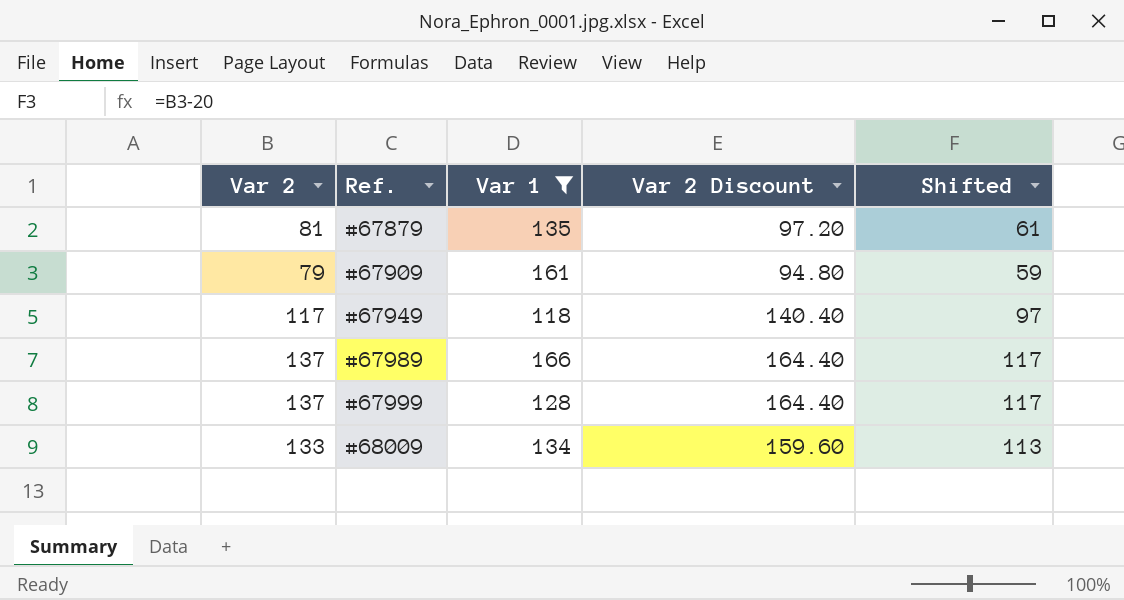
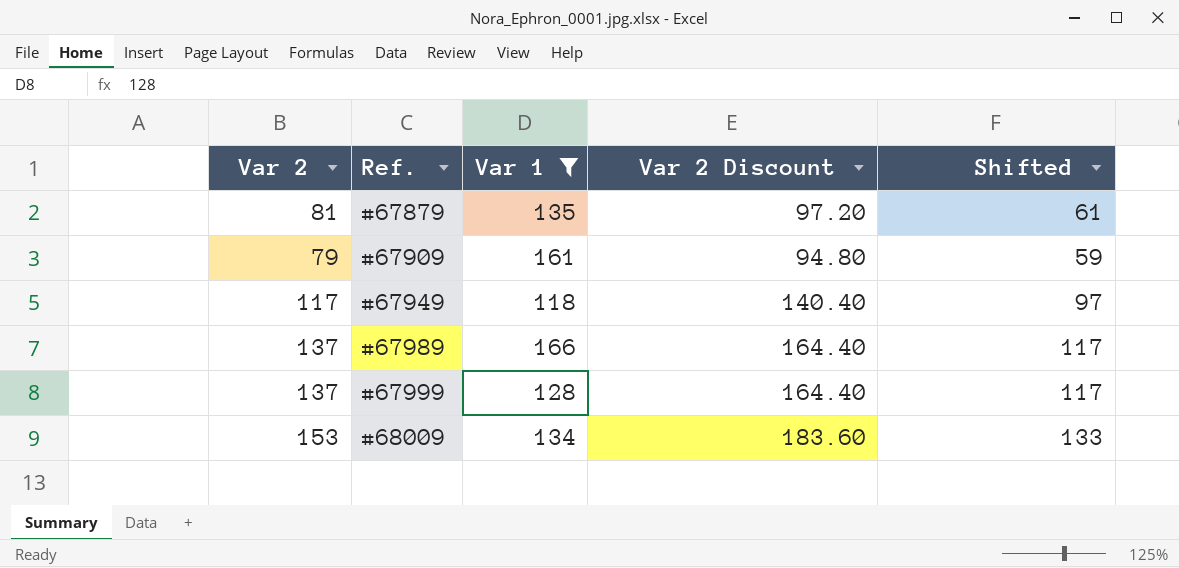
#68009 | Var 2: 133 -> 153
#68009 | Var 2 Discount: 159.60 -> 183.60
#68009 | Shifted: 113 -> 133

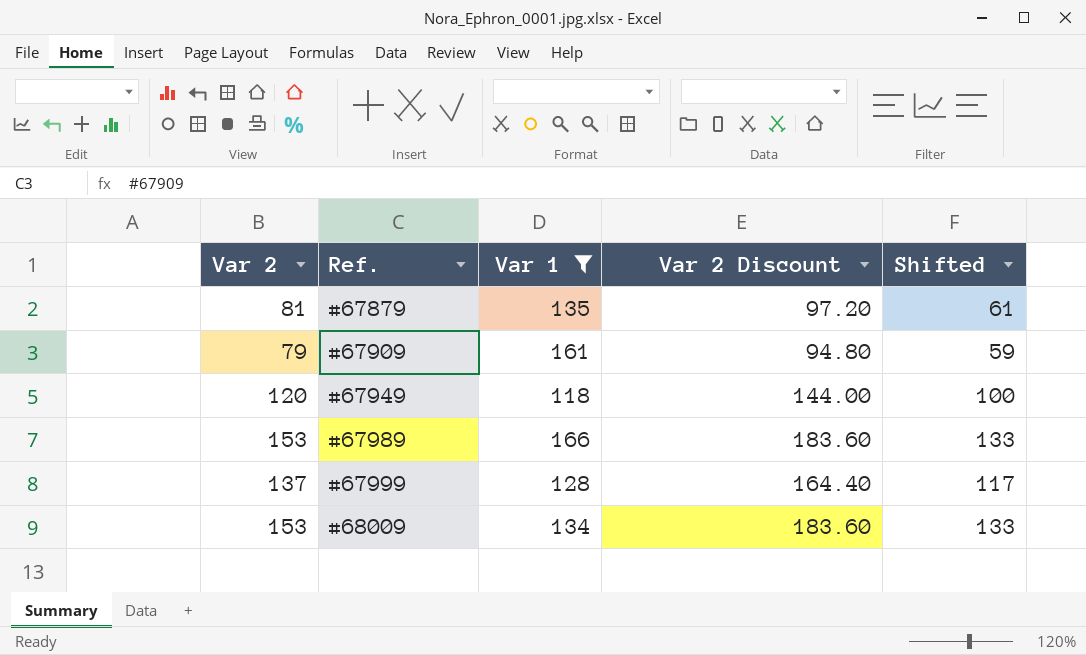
#67949 | Var 2: 117 -> 120
#67949 | Var 2 Discount: 140.40 -> 144.00
#67949 | Shifted: 97 -> 100
#67989 | Var 2: 137 -> 153
#67989 | Var 2 Discount: 164.40 -> 183.60
#67989 | Shifted: 117 -> 133

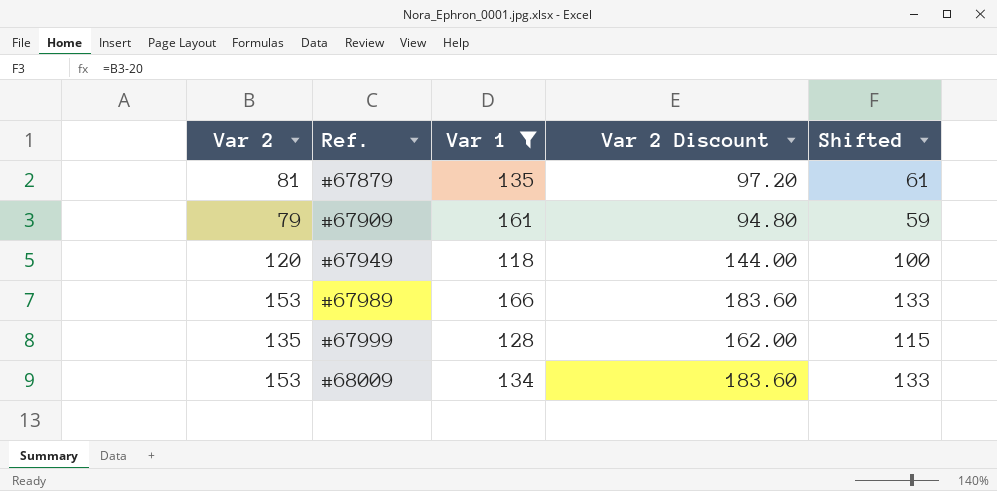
#67999 | Var 2: 137 -> 135
#67999 | Var 2 Discount: 164.40 -> 162.00
#67999 | Shifted: 117 -> 115

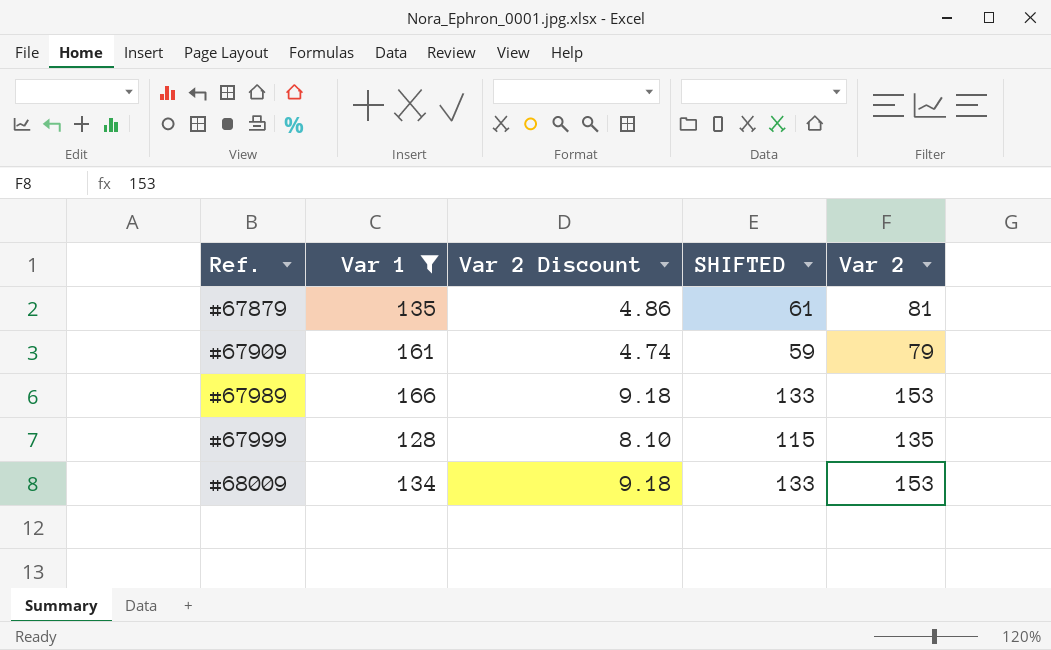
column Var 2 Discount | formula: [Var 2] * 1.2 -> [Var 2] * 0.06
column name: Shifted -> SHIFTED
column Var 2 | position: 1 -> 5
row #67949: 120 | 118 | 144.00 | 100 -> none

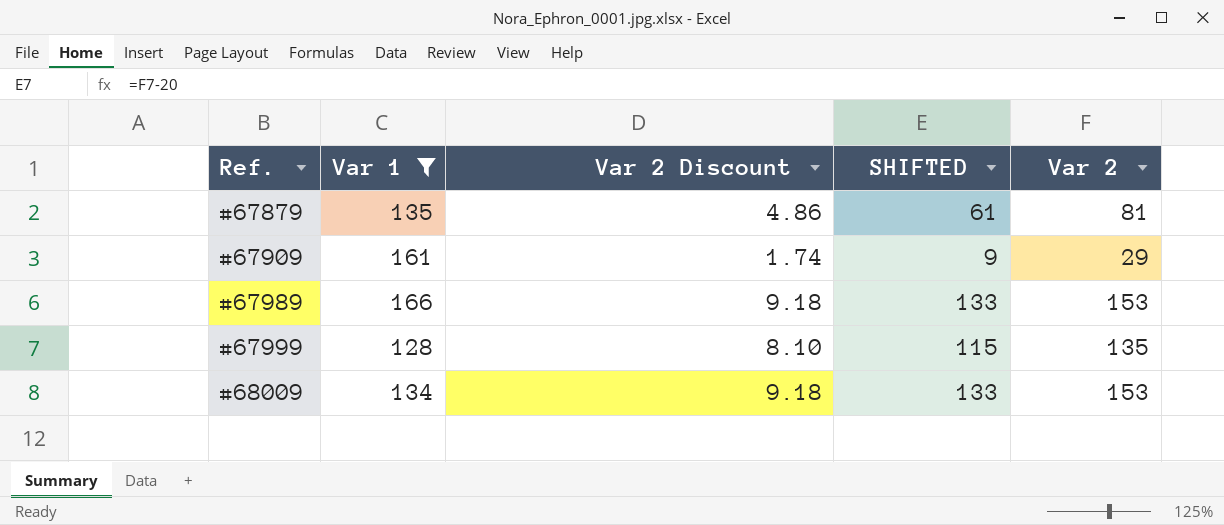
#67909 | Var 2 Discount: 4.74 -> 1.74
#67909 | SHIFTED: 59 -> 9
#67909 | Var 2: 79 -> 29

